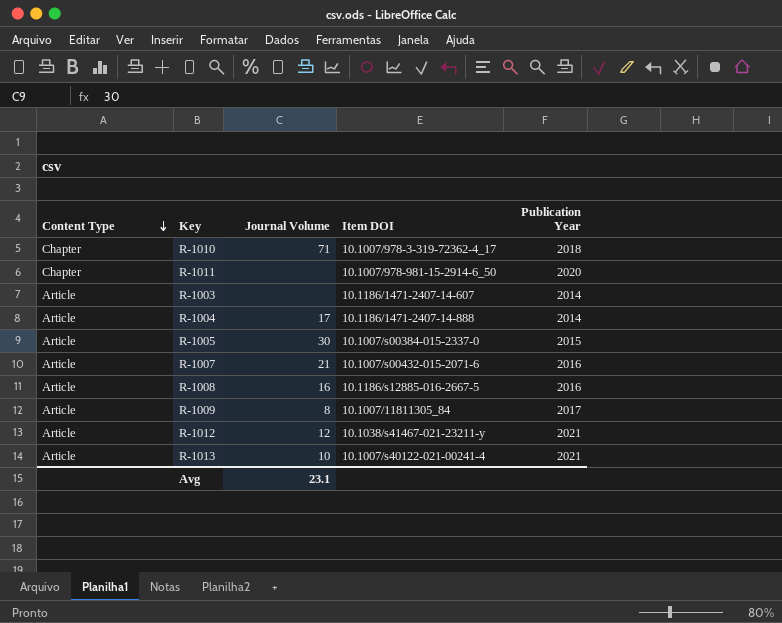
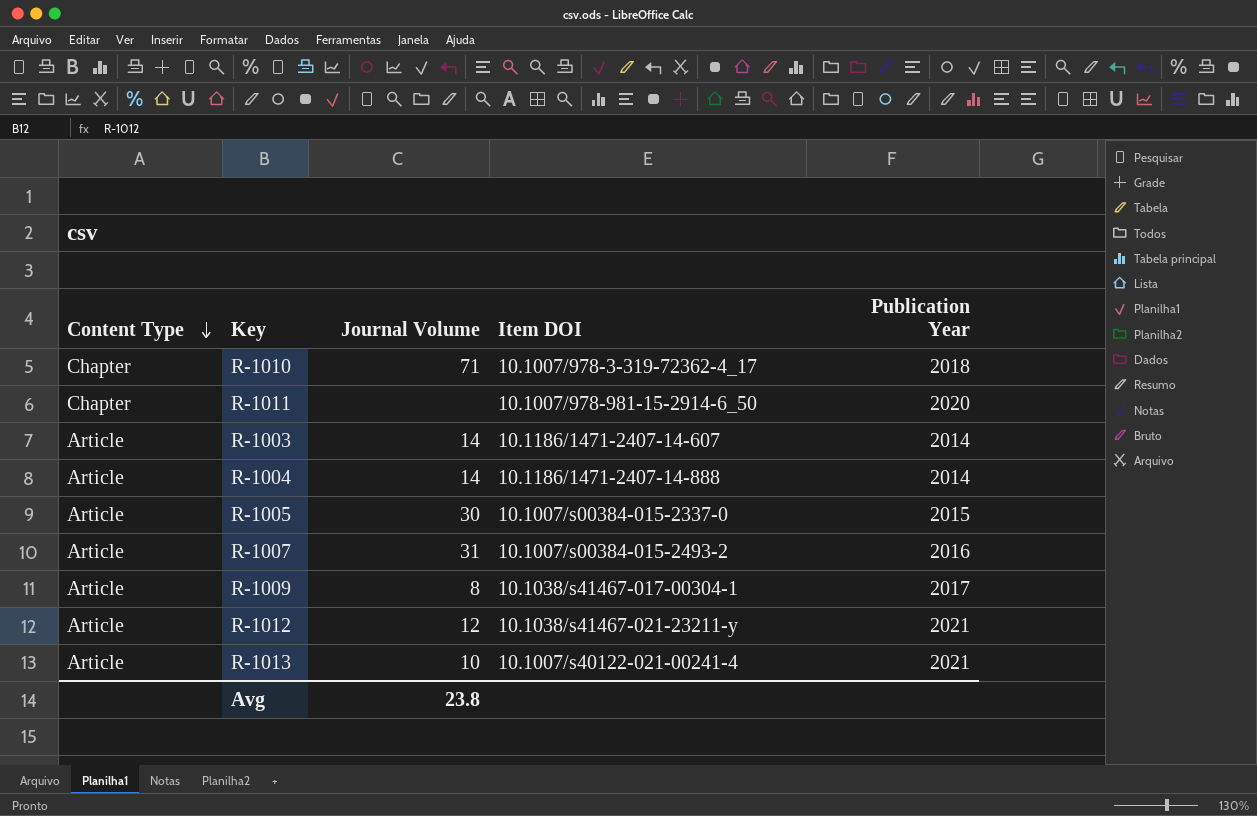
row R-1008: Article | 16 | 10.1186/s12885-016-2667-5 | 2016 -> none
R-1003 | Journal Volume: none -> 14
R-1004 | Journal Volume: 17 -> 14
R-1007 | Journal Volume: 21 -> 31
R-1007 | Item DOI: 10.1007/s00432-015-2071-6 -> 10.1007/s00384-015-2493-2
R-1009 | Item DOI: 10.1007/11811305_84 -> 10.1038/s41467-017-00304-1
Avg | Journal Volume: 23.1 -> 23.8

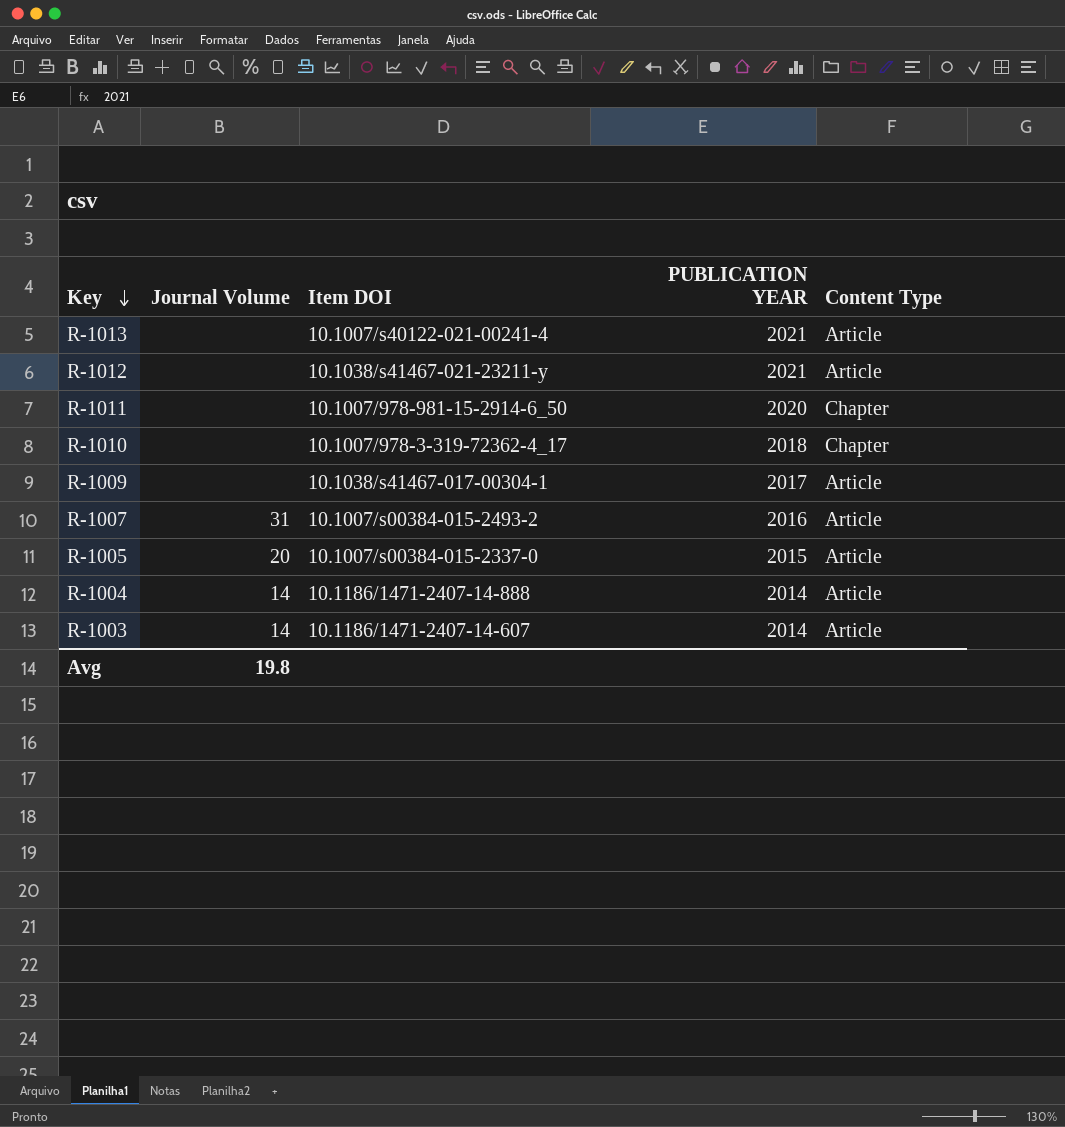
row order: Content Type descending -> Key descending
column name: Publication Year -> PUBLICATION YEAR
column Content Type | position: 1 -> 5
R-1013 | Journal Volume: 10 -> none
R-1012 | Journal Volume: 12 -> none
R-1010 | Journal Volume: 71 -> none
R-1009 | Journal Volume: 8 -> none
R-1005 | Journal Volume: 30 -> 20
Avg | Journal Volume: 23.8 -> 19.8

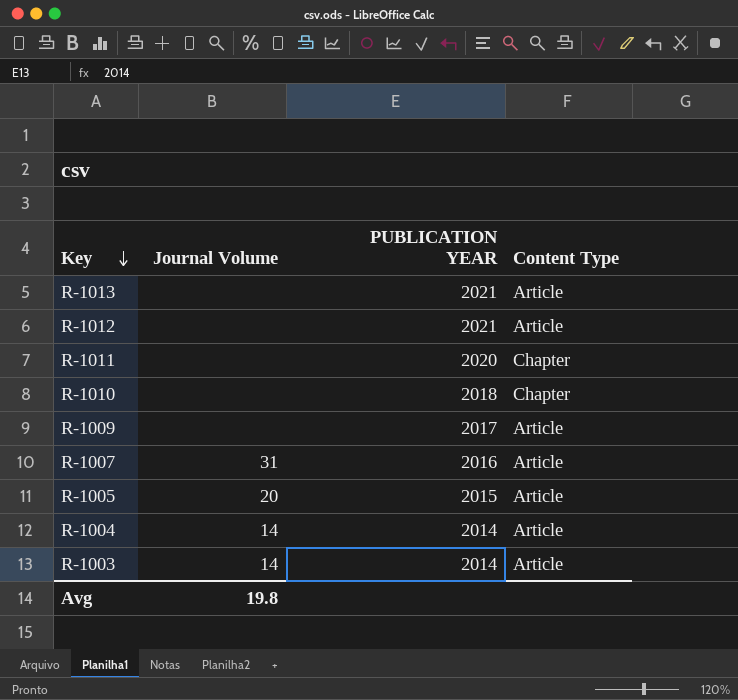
column Item DOI | position: 3 -> none

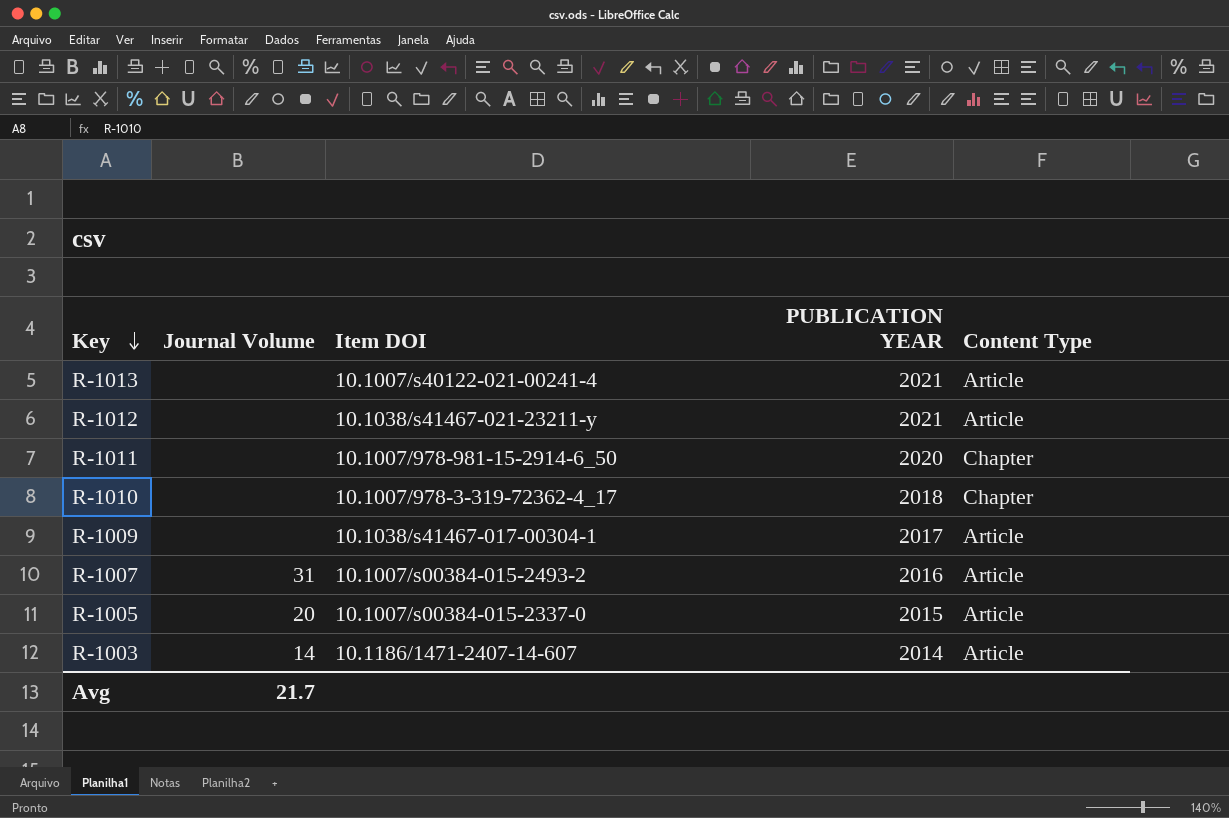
column Item DOI | position: none -> 3
row R-1004: 14 | 2014 | Article -> none
Avg | Journal Volume: 19.8 -> 21.7

